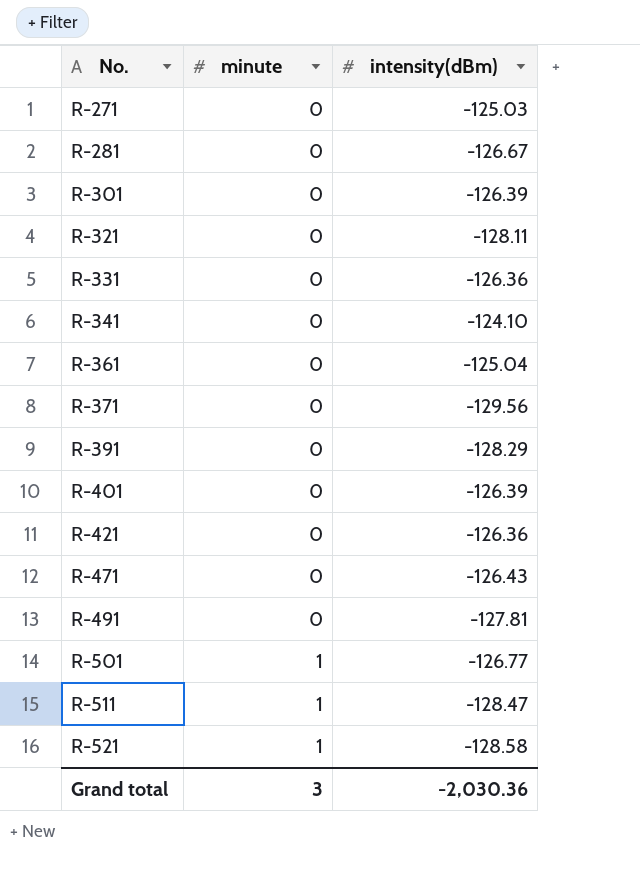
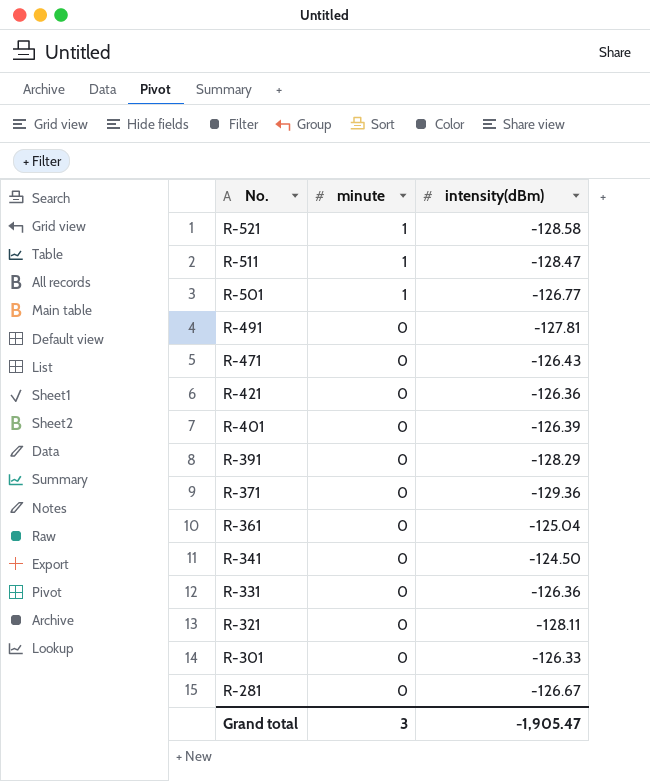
row order: No. ascending -> No. descending
row R-271: 0 | -125.03 -> none
R-371 | intensity(dBm): -129.56 -> -129.36
R-341 | intensity(dBm): -124.10 -> -124.50
R-301 | intensity(dBm): -126.39 -> -126.33
Grand total | intensity(dBm): -2,030.36 -> -1,905.47

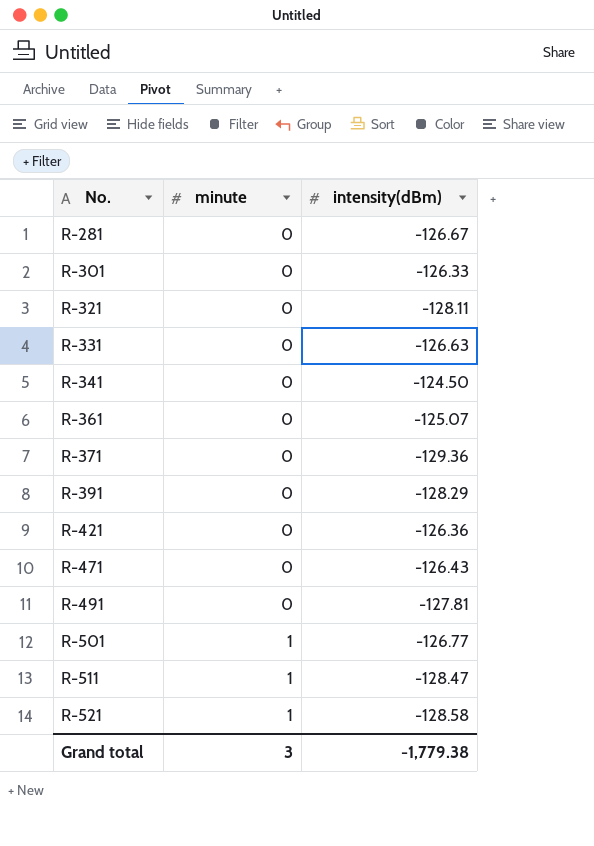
row order: No. descending -> No. ascending
row R-401: 0 | -126.39 -> none
R-331 | intensity(dBm): -126.36 -> -126.63
R-361 | intensity(dBm): -125.04 -> -125.07
Grand total | intensity(dBm): -1,905.47 -> -1,779.38

